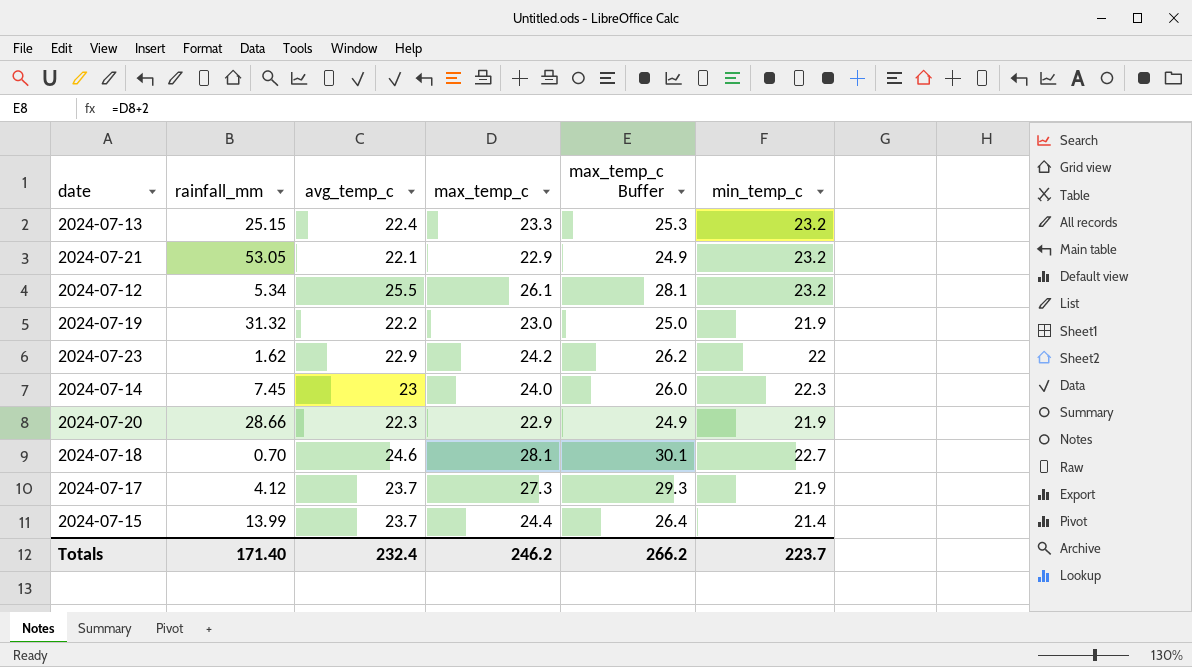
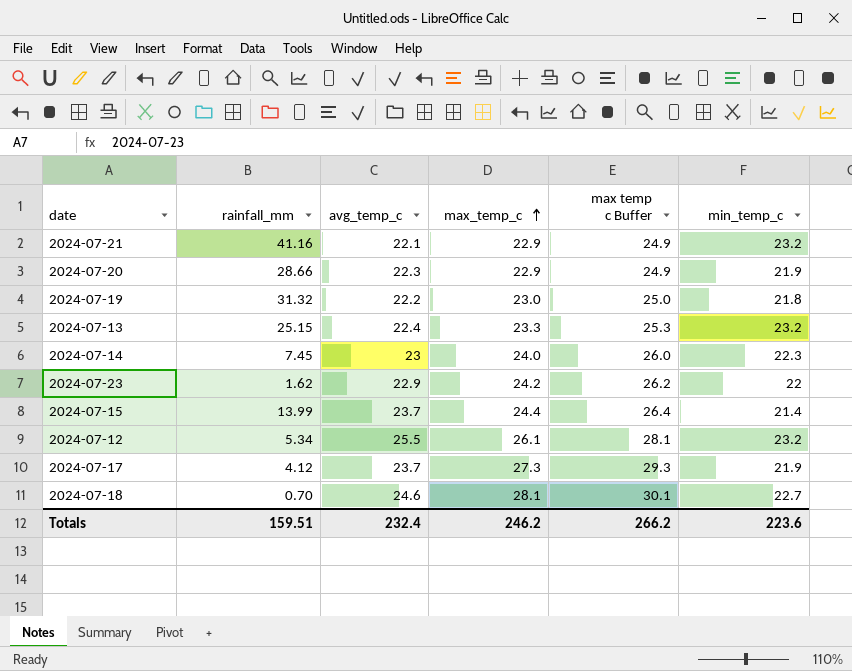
row order: none -> max_temp_c ascending
column name: max_temp_c Buffer -> max temp c Buffer
2024-07-21 | rainfall_mm: 53.05 -> 41.16
2024-07-19 | min_temp_c: 21.9 -> 21.8
Totals | rainfall_mm: 171.40 -> 159.51
Totals | min_temp_c: 223.7 -> 223.6

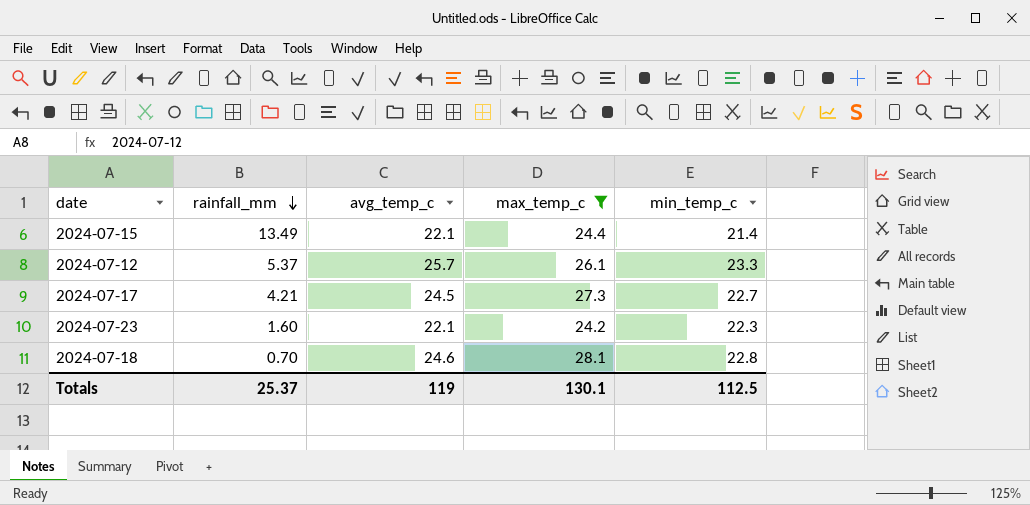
filter: none -> max_temp_c >= 24.2
row order: max_temp_c ascending -> rainfall_mm descending
column max temp c Buffer | formula: [max_temp_c] + 2 -> none
2024-07-15 | rainfall_mm: 13.99 -> 13.49
2024-07-15 | avg_temp_c: 23.7 -> 22.1
2024-07-12 | rainfall_mm: 5.34 -> 5.37
2024-07-12 | avg_temp_c: 25.5 -> 25.7
2024-07-12 | min_temp_c: 23.2 -> 23.3
2024-07-17 | rainfall_mm: 4.12 -> 4.21
2024-07-17 | avg_temp_c: 23.7 -> 24.5
2024-07-17 | min_temp_c: 21.9 -> 22.7
2024-07-23 | rainfall_mm: 1.62 -> 1.60
2024-07-23 | avg_temp_c: 22.9 -> 22.1
2024-07-23 | min_temp_c: 22 -> 22.3
2024-07-18 | min_temp_c: 22.7 -> 22.8
Totals | rainfall_mm: 159.51 -> 25.37
Totals | avg_temp_c: 232.4 -> 119
Totals | max_temp_c: 246.2 -> 130.1
Totals | min_temp_c: 223.6 -> 112.5

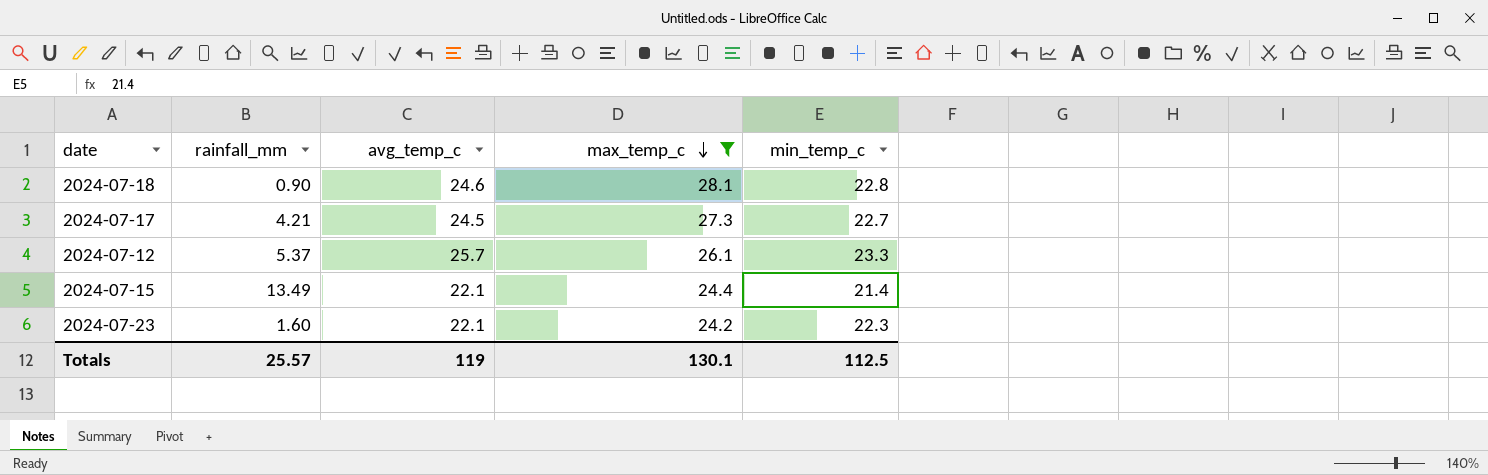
row order: rainfall_mm descending -> max_temp_c descending
2024-07-18 | rainfall_mm: 0.70 -> 0.90
Totals | rainfall_mm: 25.37 -> 25.57

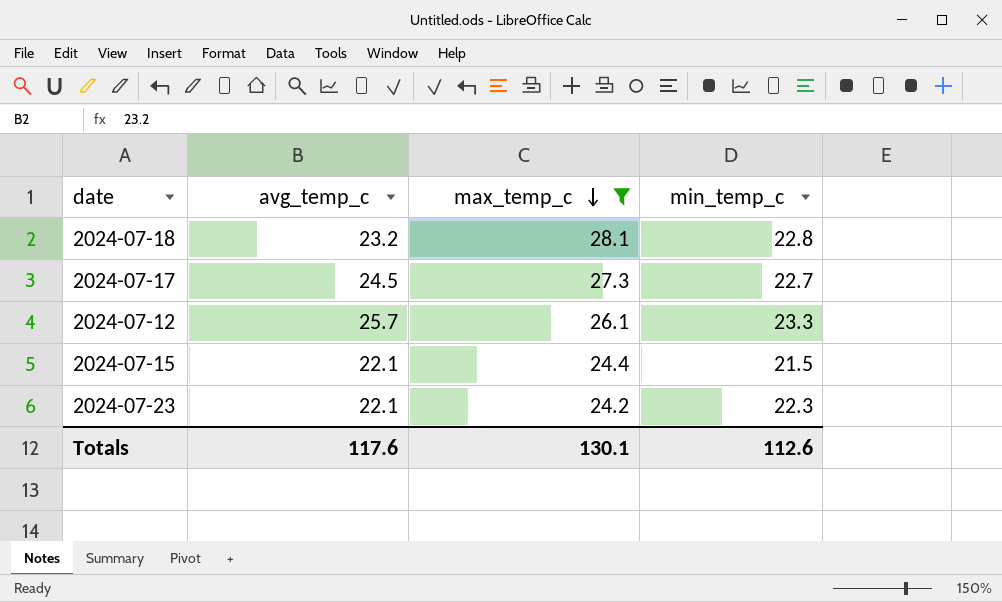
column rainfall_mm | position: 2 -> none
2024-07-18 | avg_temp_c: 24.6 -> 23.2
2024-07-15 | min_temp_c: 21.4 -> 21.5
Totals | avg_temp_c: 119 -> 117.6
Totals | min_temp_c: 112.5 -> 112.6

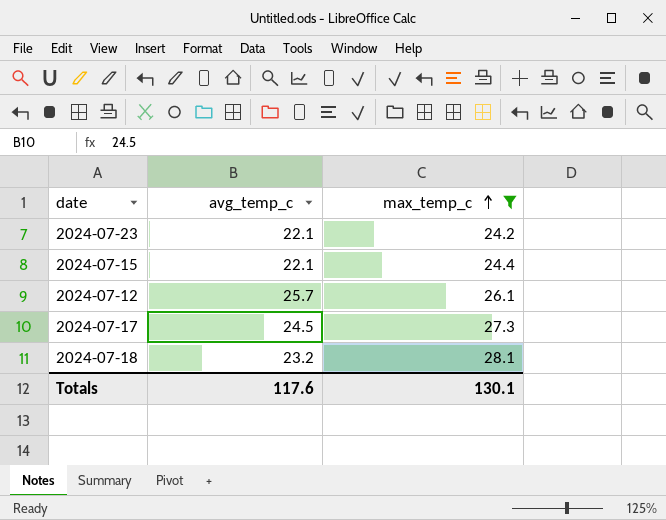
row order: max_temp_c descending -> max_temp_c ascending
column min_temp_c | position: 4 -> none

